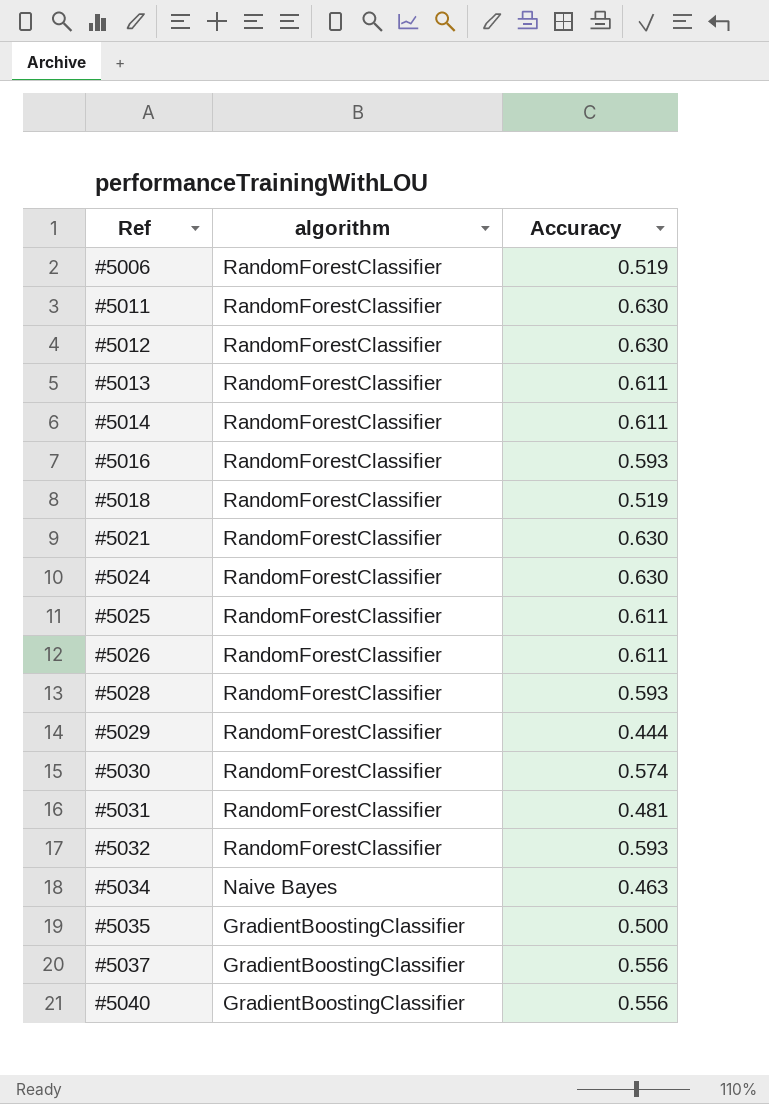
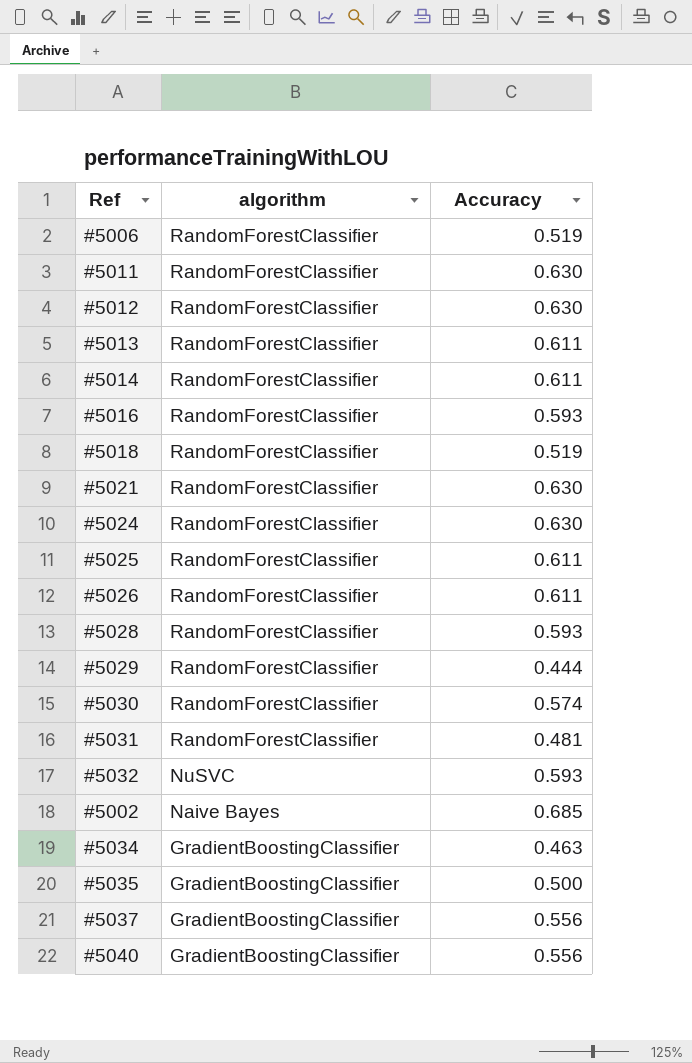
#5032 | algorithm: RandomForestClassifier -> NuSVC
row #5002: none -> Naive Bayes | 0.685
#5034 | algorithm: Naive Bayes -> GradientBoostingClassifier

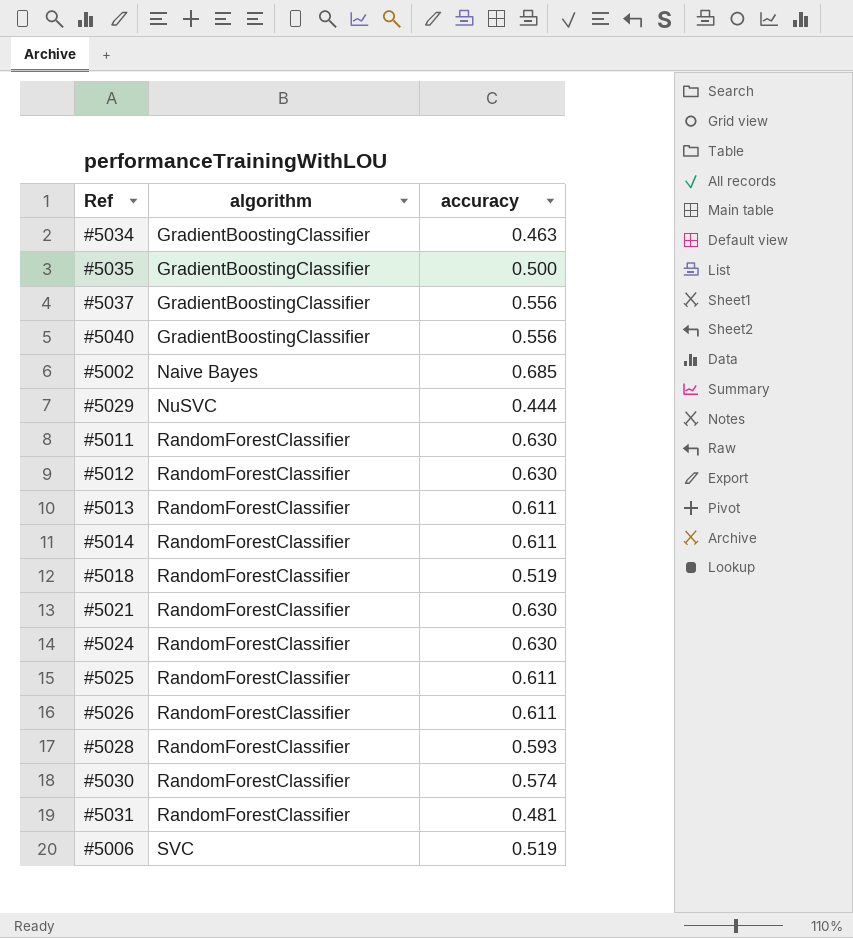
row order: algorithm descending -> algorithm ascending
column name: Accuracy -> accuracy
row #5016: RandomForestClassifier | 0.593 -> none
row #5032: NuSVC | 0.593 -> none
#5029 | algorithm: RandomForestClassifier -> NuSVC
#5006 | algorithm: RandomForestClassifier -> SVC

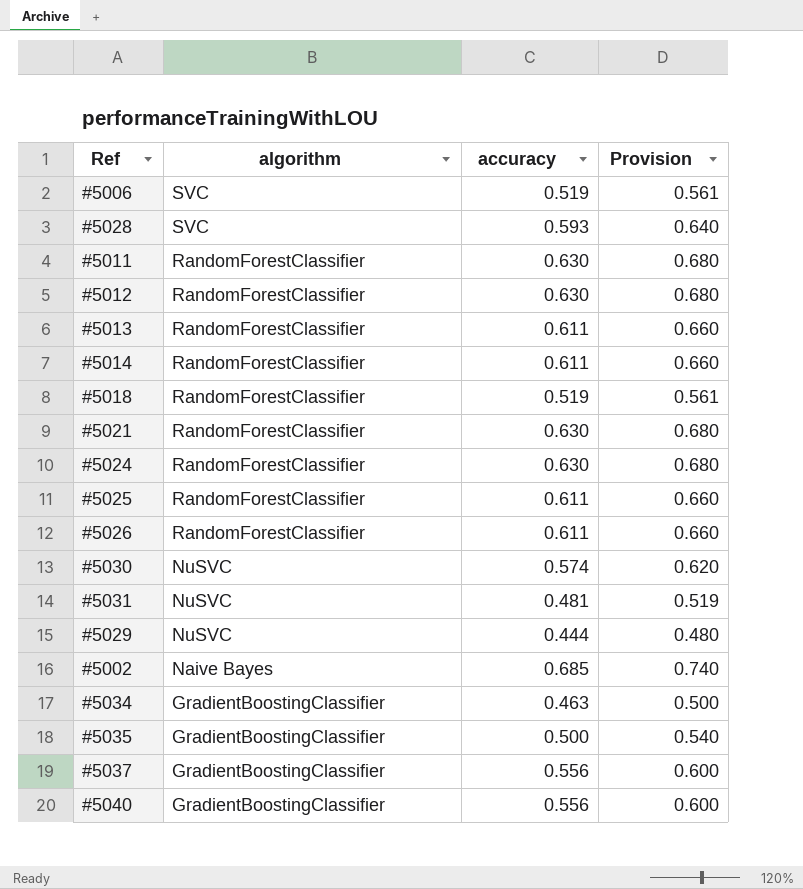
row order: algorithm ascending -> algorithm descending
column Provision | formula: none -> [accuracy] * 1.08
#5028 | algorithm: RandomForestClassifier -> SVC
#5030 | algorithm: RandomForestClassifier -> NuSVC
#5031 | algorithm: RandomForestClassifier -> NuSVC

